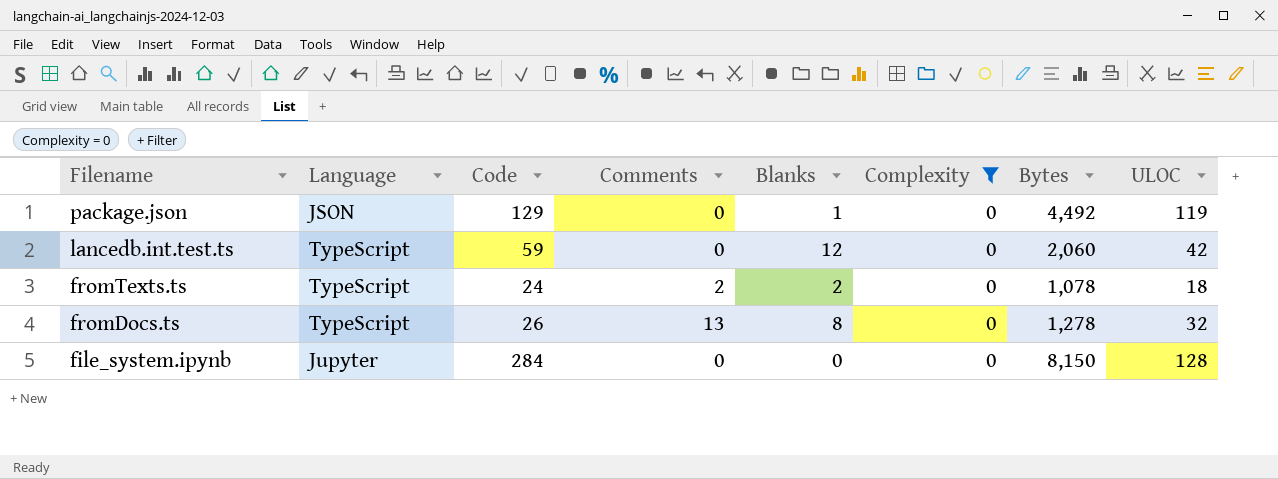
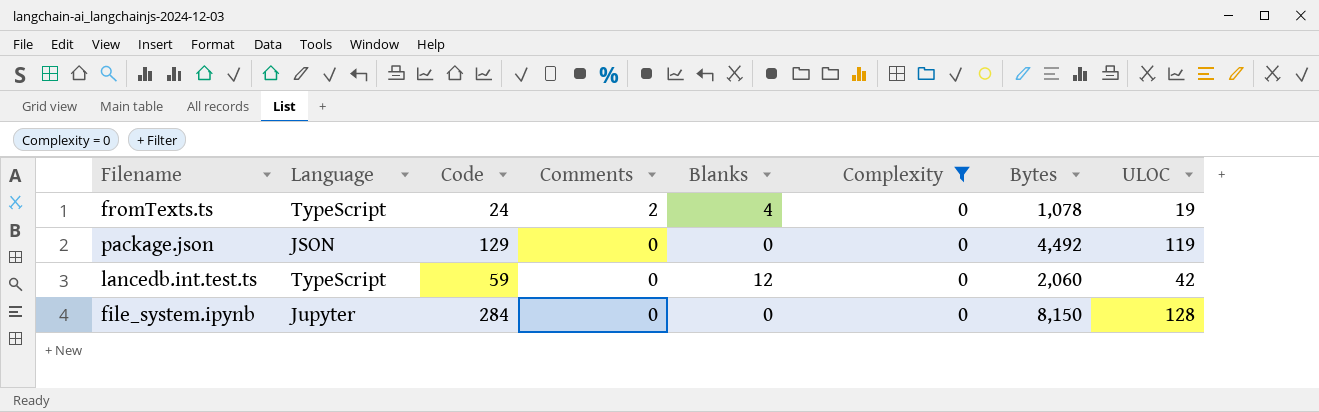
row order: Filename descending -> Comments descending
row fromDocs.ts: TypeScript | 26 | 13 | 8 | 0 | 1,278 | 32 -> none
fromTexts.ts | Blanks: 2 -> 4
fromTexts.ts | ULOC: 18 -> 19
package.json | Blanks: 1 -> 0

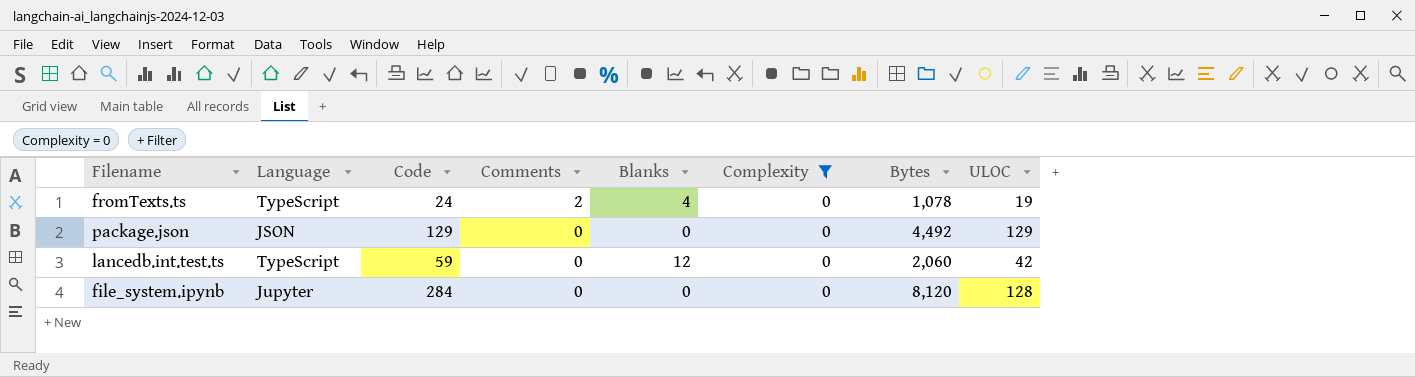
package.json | ULOC: 119 -> 129
file_system.ipynb | Bytes: 8,150 -> 8,120

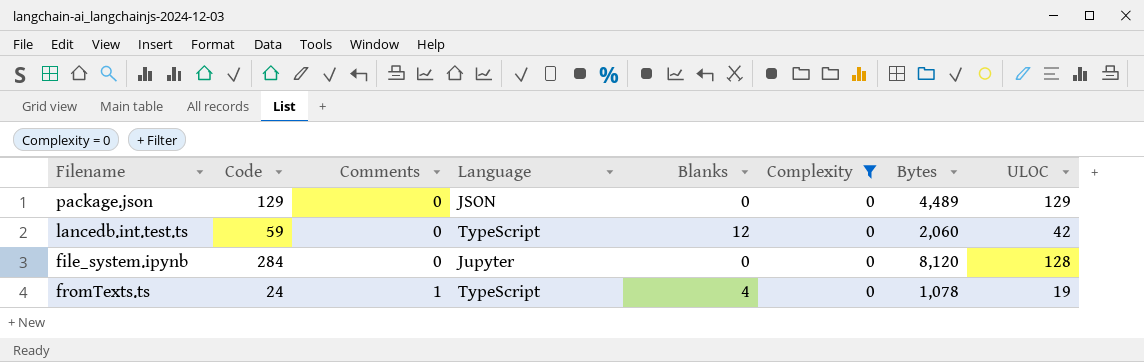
row order: Comments descending -> Comments ascending
column Language | position: 2 -> 4
package.json | Bytes: 4,492 -> 4,489
fromTexts.ts | Comments: 2 -> 1

